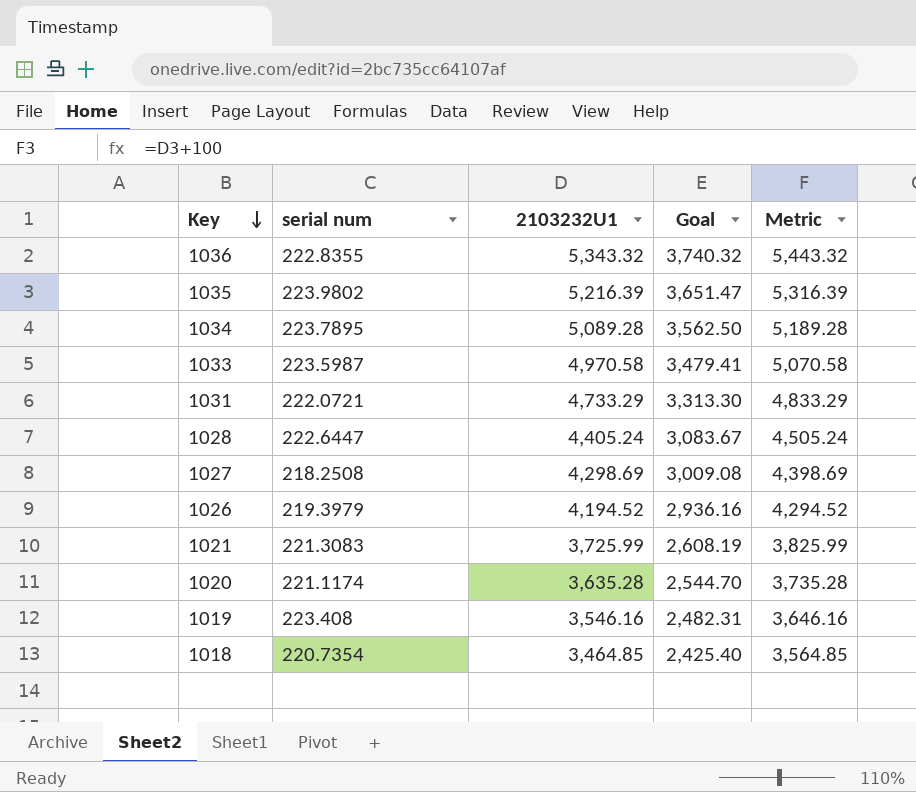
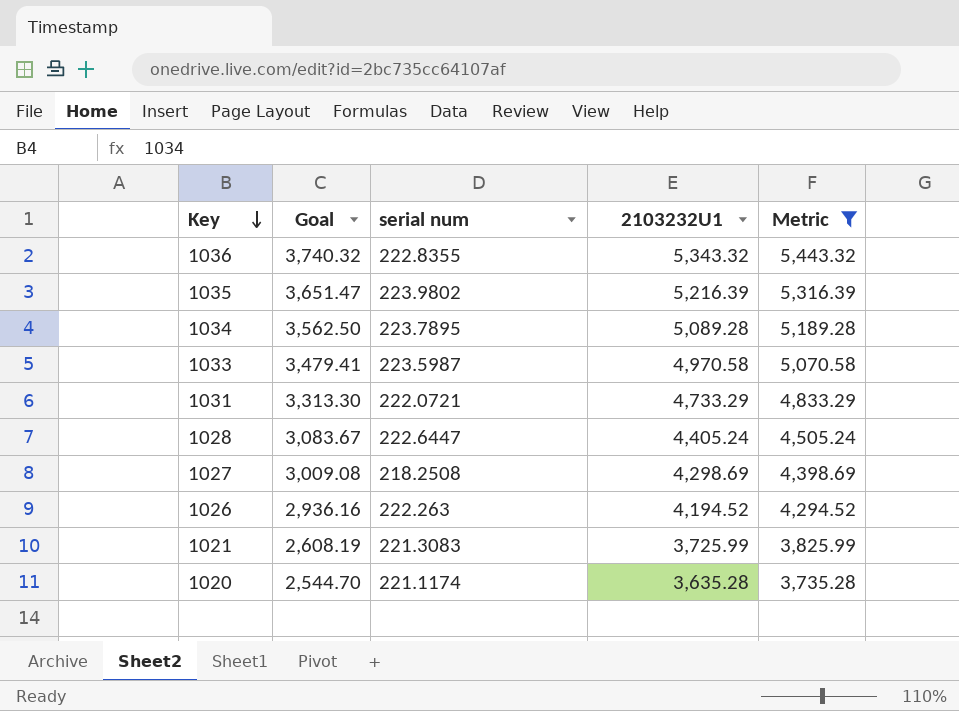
filter: none -> Metric >= 3,735.28
column Goal | position: 4 -> 2
1026 | serial num: 219.3979 -> 222.263

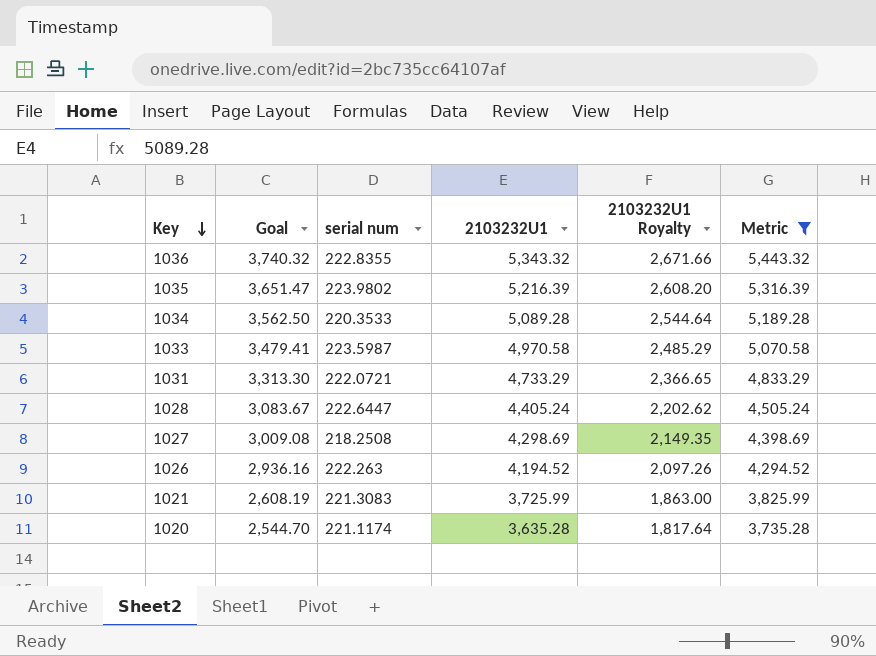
column 2103232U1 Royalty | formula: none -> [2103232U1] * 0.5
1034 | serial num: 223.7895 -> 220.3533

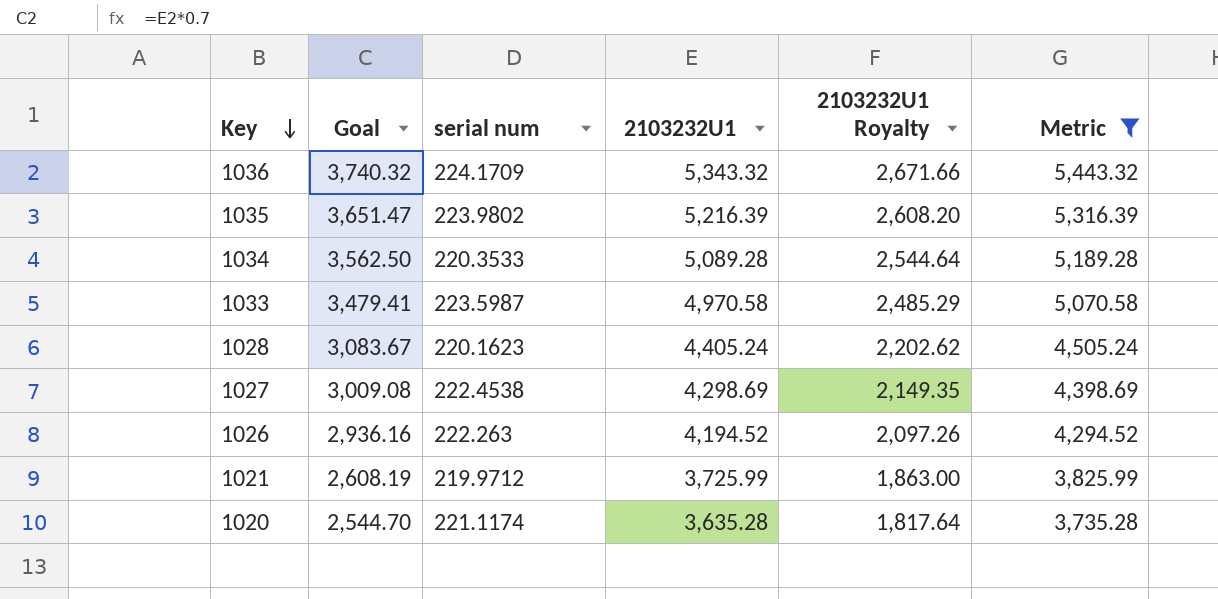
row 1031: 3,313.30 | 222.0721 | 4,733.29 | 2,366.65 | 4,833.29 -> none
1036 | serial num: 222.8355 -> 224.1709
1028 | serial num: 222.6447 -> 220.1623
1027 | serial num: 218.2508 -> 222.4538
1021 | serial num: 221.3083 -> 219.9712

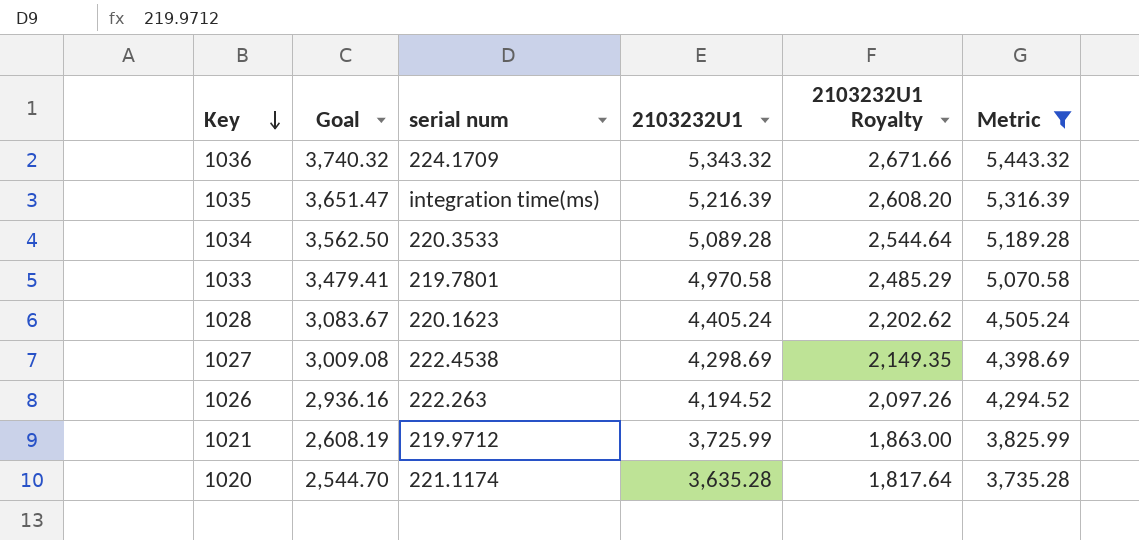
1035 | serial num: 223.9802 -> integration time(ms)
1033 | serial num: 223.5987 -> 219.7801

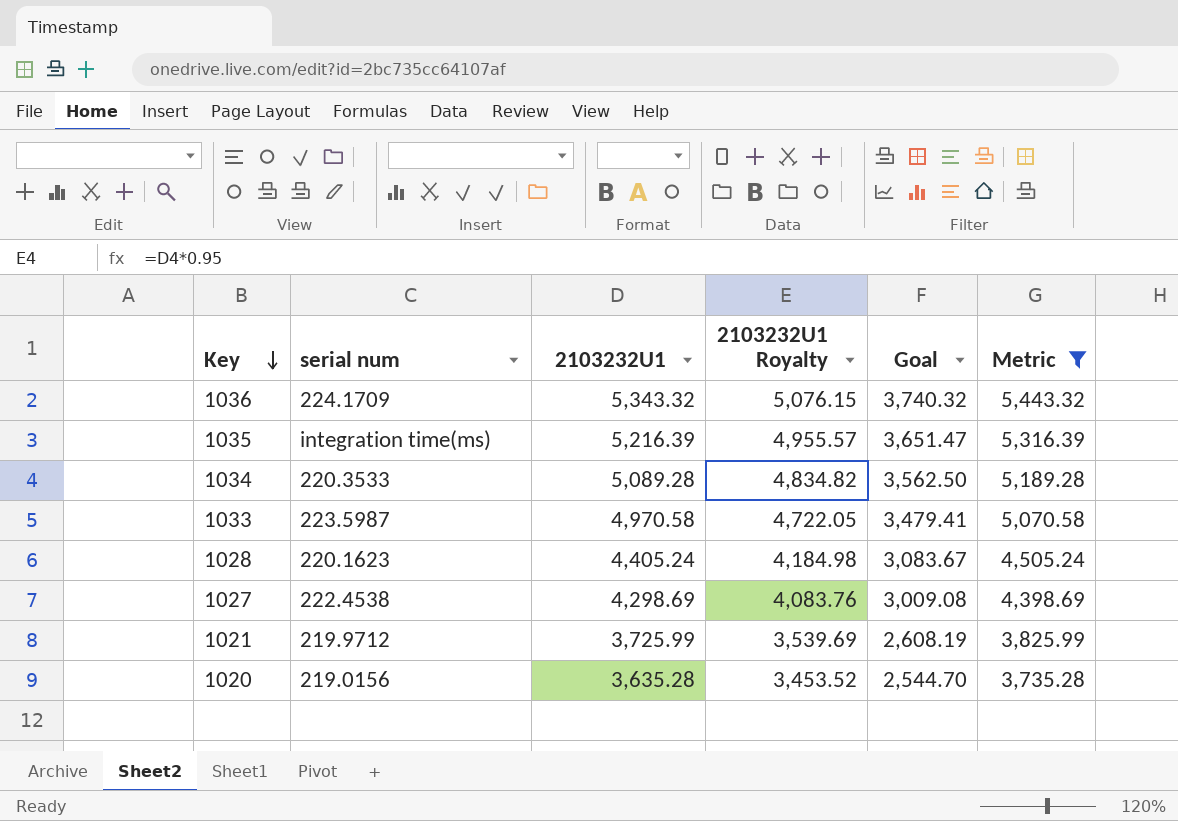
column 2103232U1 Royalty | formula: [2103232U1] * 0.5 -> [2103232U1] * 0.95
column Goal | position: 2 -> 5
row 1026: 2,936.16 | 222.263 | 4,194.52 | 2,097.26 | 4,294.52 -> none
1033 | serial num: 219.7801 -> 223.5987
1020 | serial num: 221.1174 -> 219.0156

